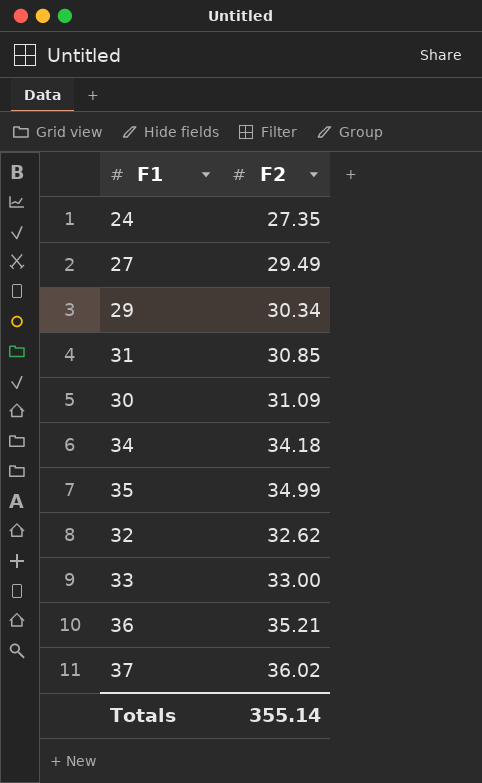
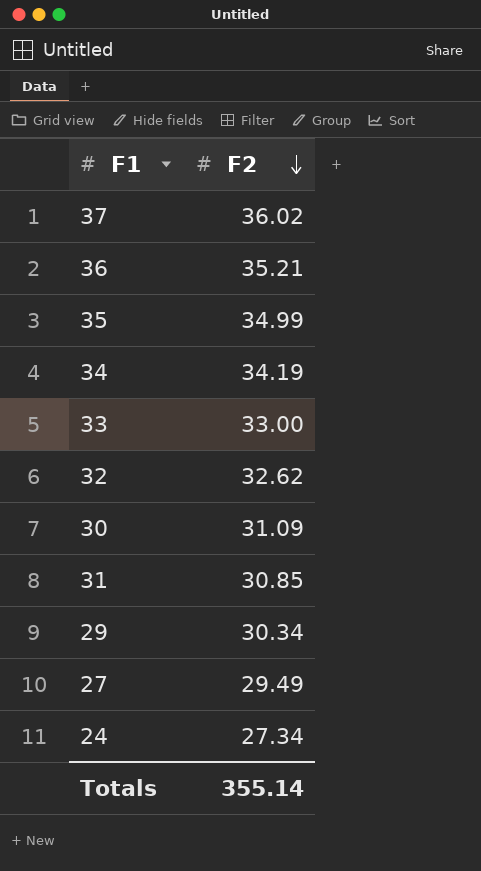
row order: none -> F2 descending
34 | F2: 34.18 -> 34.19
24 | F2: 27.35 -> 27.34

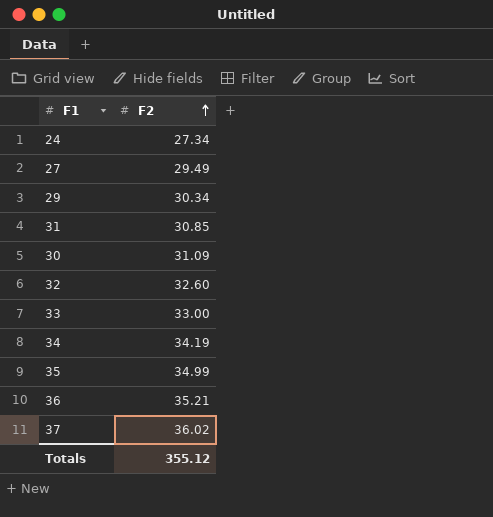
row order: F2 descending -> F2 ascending
32 | F2: 32.62 -> 32.60
Totals | F2: 355.14 -> 355.12

